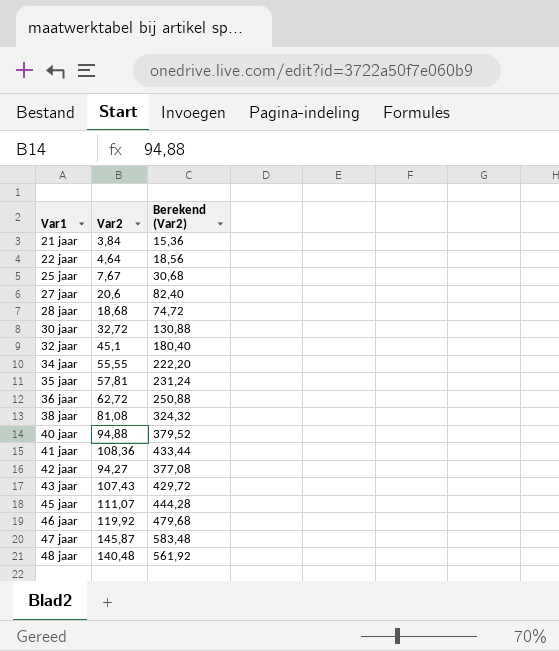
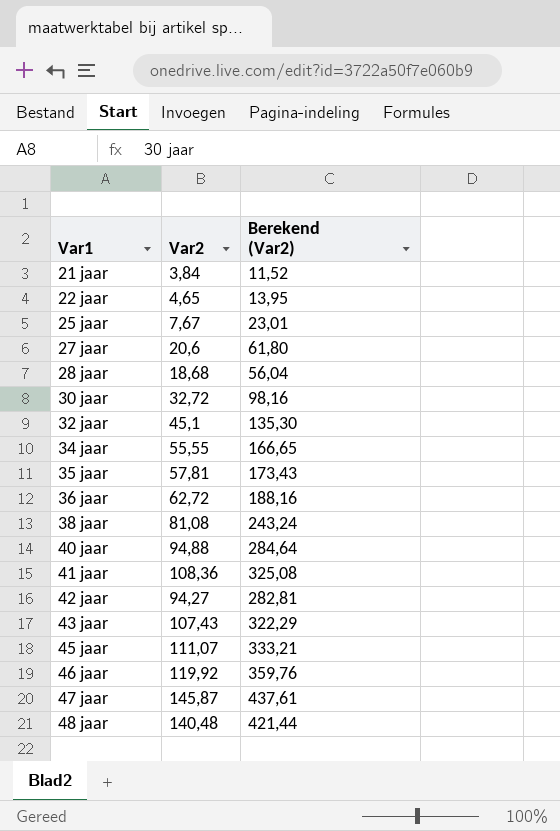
column Berekend (Var2) | formula: [Var2] * 4 -> [Var2] * 3
22 jaar | Var2: 4,64 -> 4,65

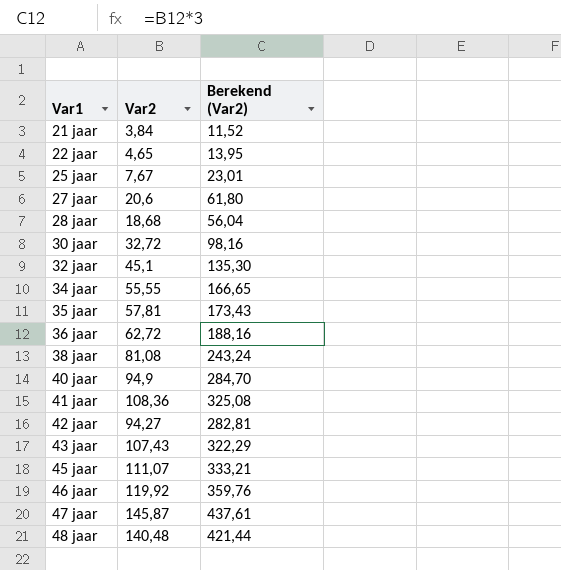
40 jaar | Var2: 94,88 -> 94,9
40 jaar | Berekend (Var2): 284,64 -> 284,70

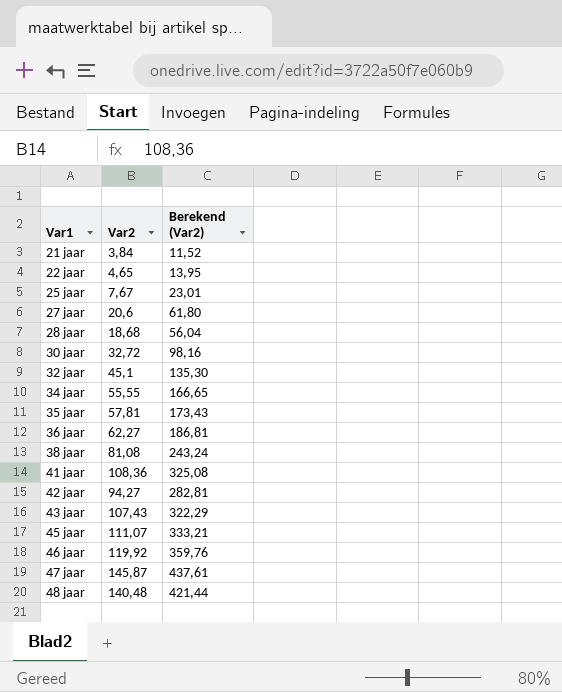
row 40 jaar: 94,9 | 284,70 -> none
36 jaar | Var2: 62,72 -> 62,27
36 jaar | Berekend (Var2): 188,16 -> 186,81

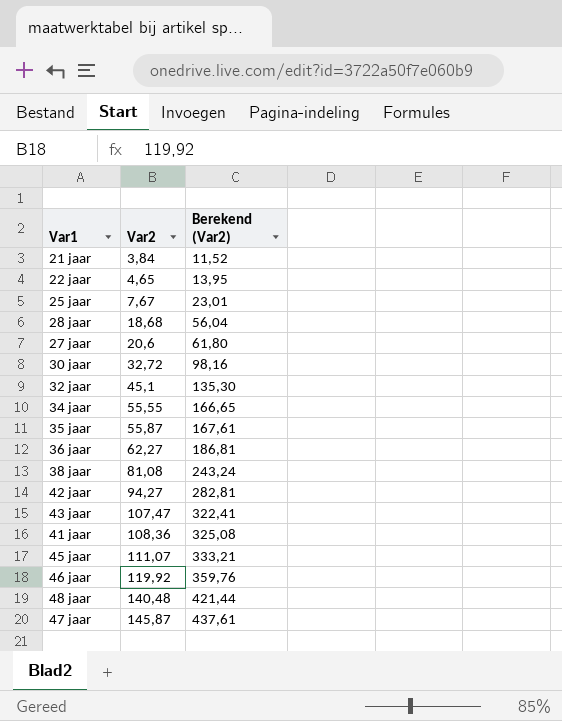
row order: Var1 ascending -> Var2 ascending
35 jaar | Var2: 57,81 -> 55,87
35 jaar | Berekend (Var2): 173,43 -> 167,61
43 jaar | Var2: 107,43 -> 107,47
43 jaar | Berekend (Var2): 322,29 -> 322,41

